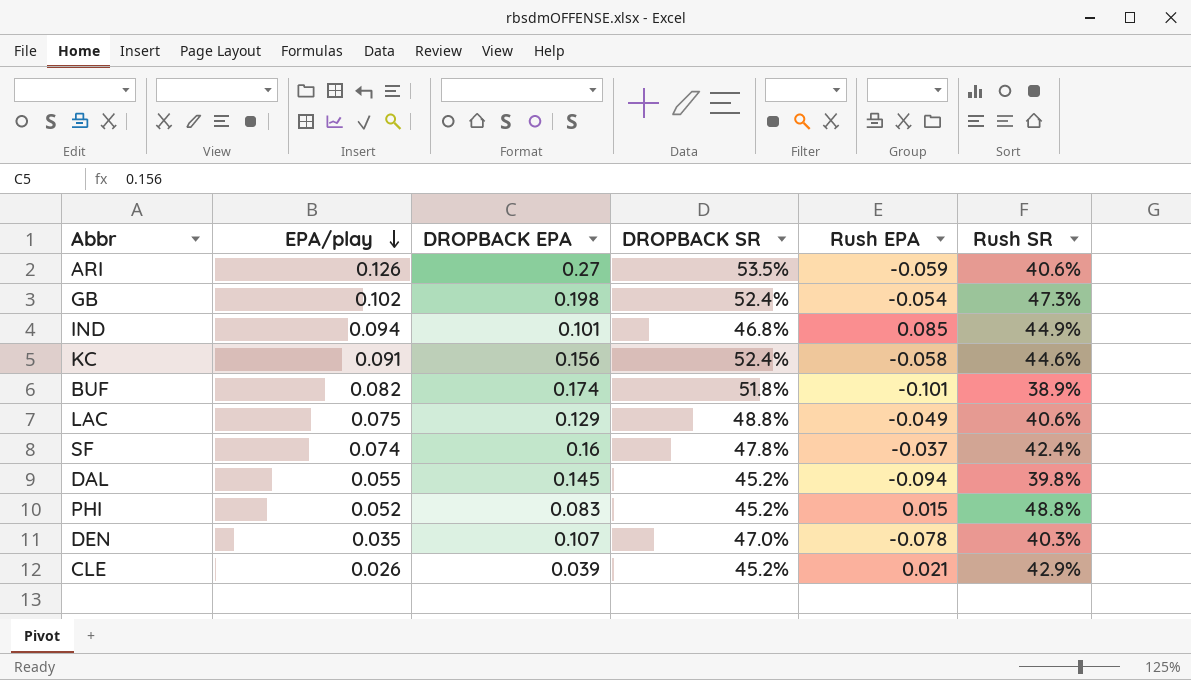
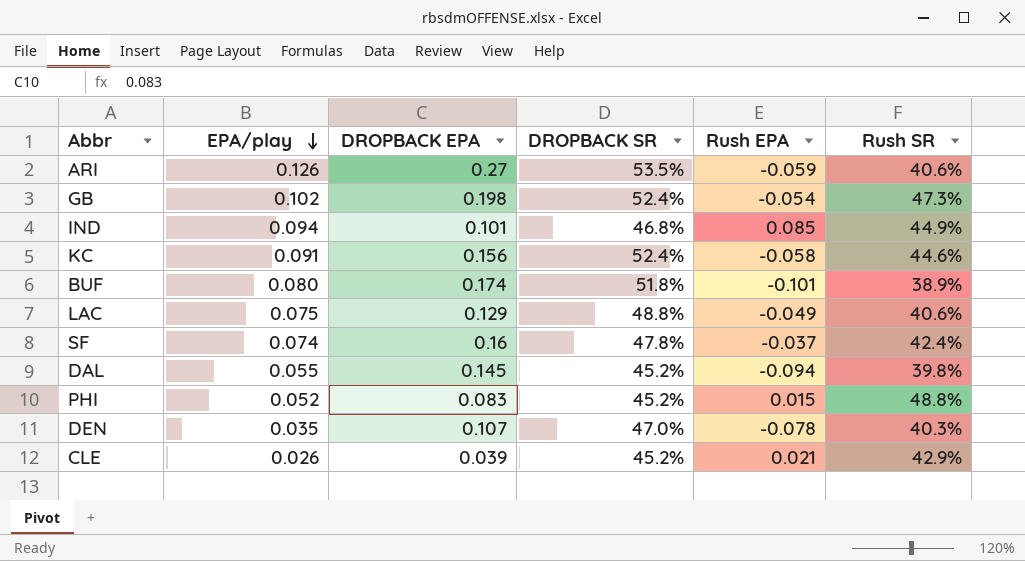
BUF | EPA/play: 0.082 -> 0.080

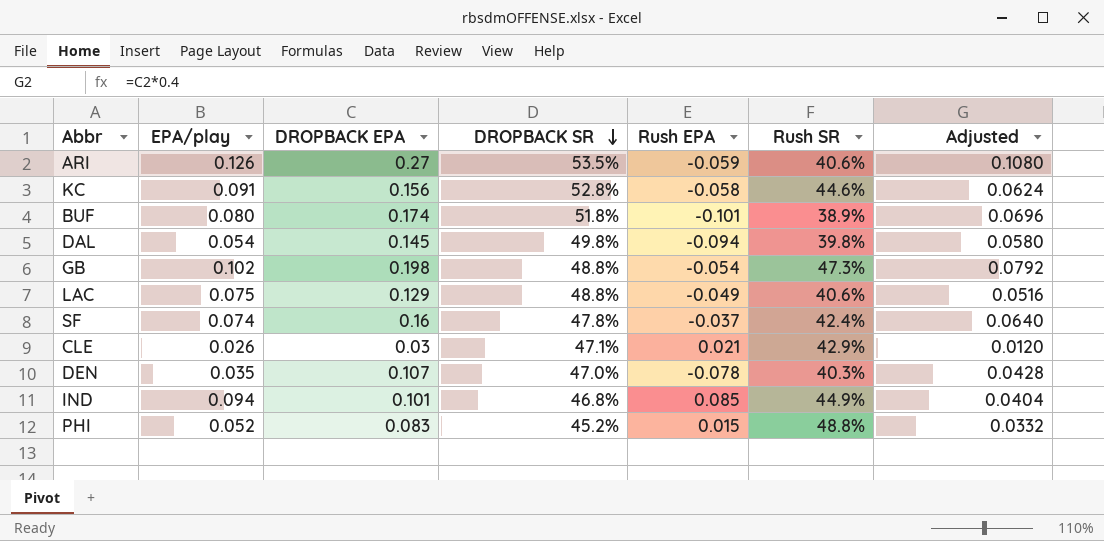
row order: EPA/play descending -> DROPBACK SR descending
column Adjusted | formula: none -> [DROPBACK EPA] * 0.4
KC | DROPBACK SR: 52.4% -> 52.8%
DAL | EPA/play: 0.055 -> 0.054
DAL | DROPBACK SR: 45.2% -> 49.8%
GB | DROPBACK SR: 52.4% -> 48.8%
CLE | DROPBACK EPA: 0.039 -> 0.03
CLE | DROPBACK SR: 45.2% -> 47.1%

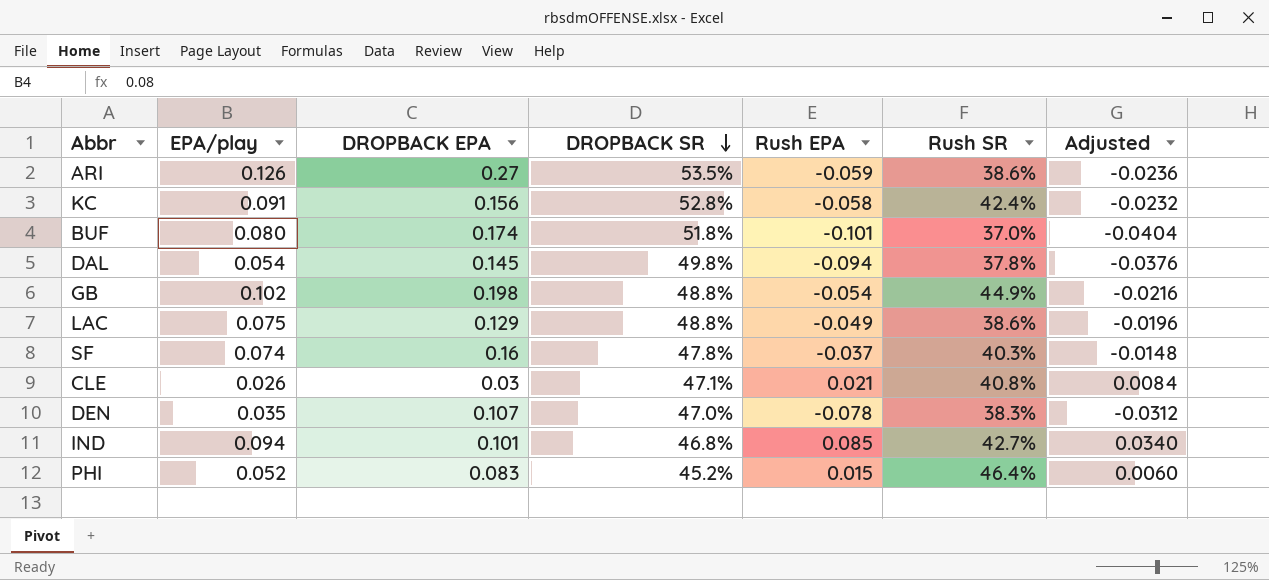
column Adjusted | formula: [DROPBACK EPA] * 0.4 -> [Rush EPA] * 0.4
ARI | Rush SR: 40.6% -> 38.6%
KC | Rush SR: 44.6% -> 42.4%
BUF | Rush SR: 38.9% -> 37.0%
DAL | Rush SR: 39.8% -> 37.8%
GB | Rush SR: 47.3% -> 44.9%
LAC | Rush SR: 40.6% -> 38.6%
SF | Rush SR: 42.4% -> 40.3%
CLE | Rush SR: 42.9% -> 40.8%
DEN | Rush SR: 40.3% -> 38.3%
IND | Rush SR: 44.9% -> 42.7%
PHI | Rush SR: 48.8% -> 46.4%

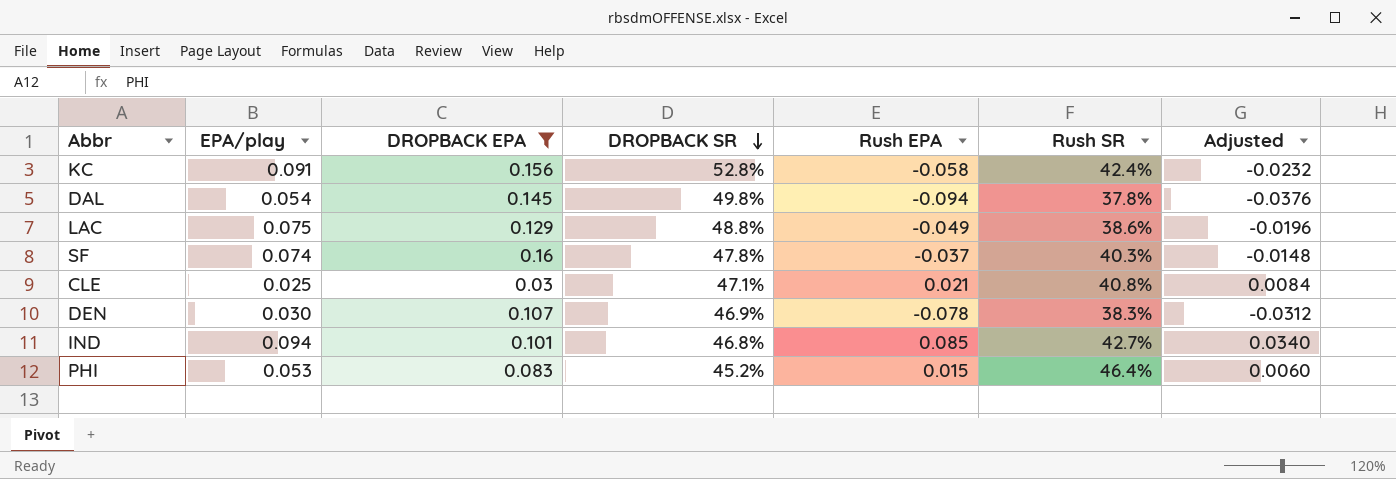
filter: none -> DROPBACK EPA <= 0.16
CLE | EPA/play: 0.026 -> 0.025
DEN | EPA/play: 0.035 -> 0.030
DEN | DROPBACK SR: 47.0% -> 46.9%
PHI | EPA/play: 0.052 -> 0.053

